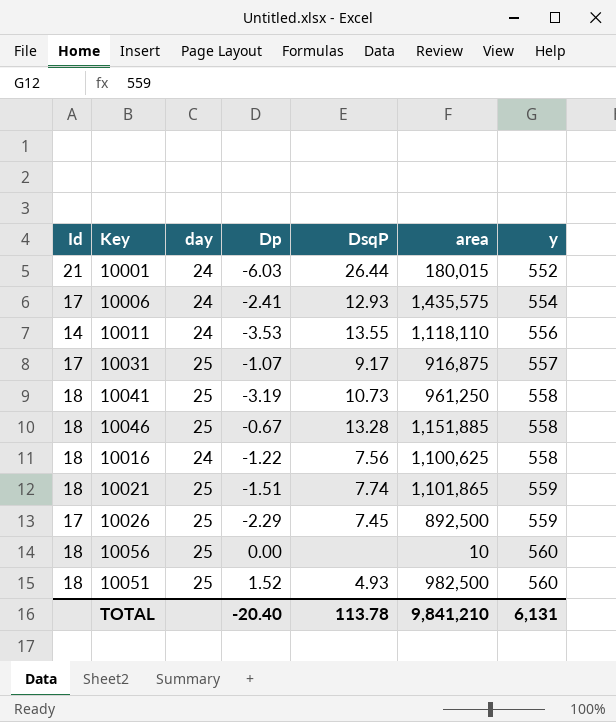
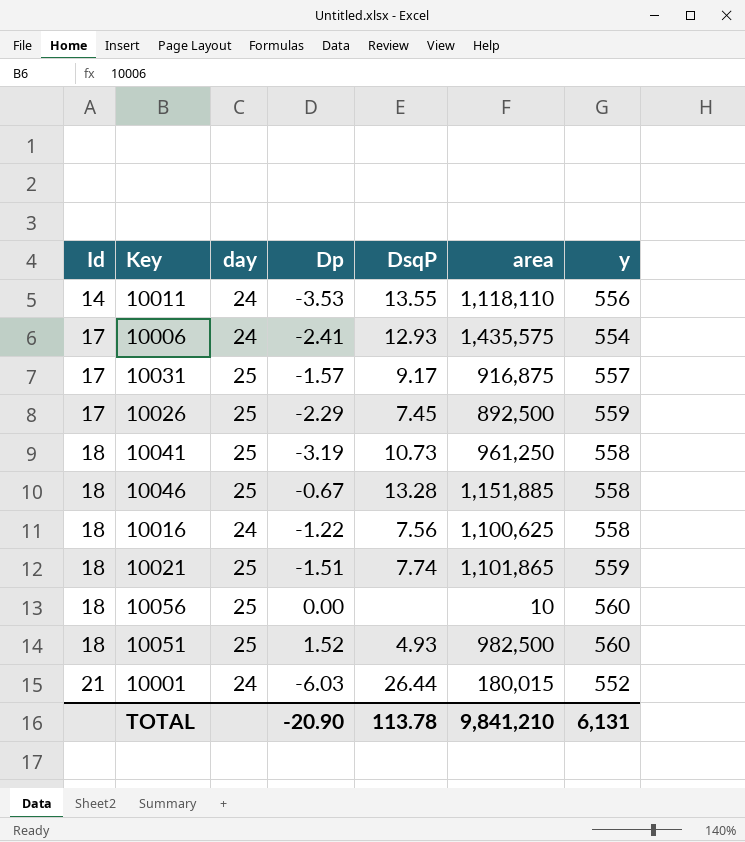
row order: y ascending -> Id ascending
10031 | Dp: -1.07 -> -1.57
TOTAL | Dp: -20.40 -> -20.90

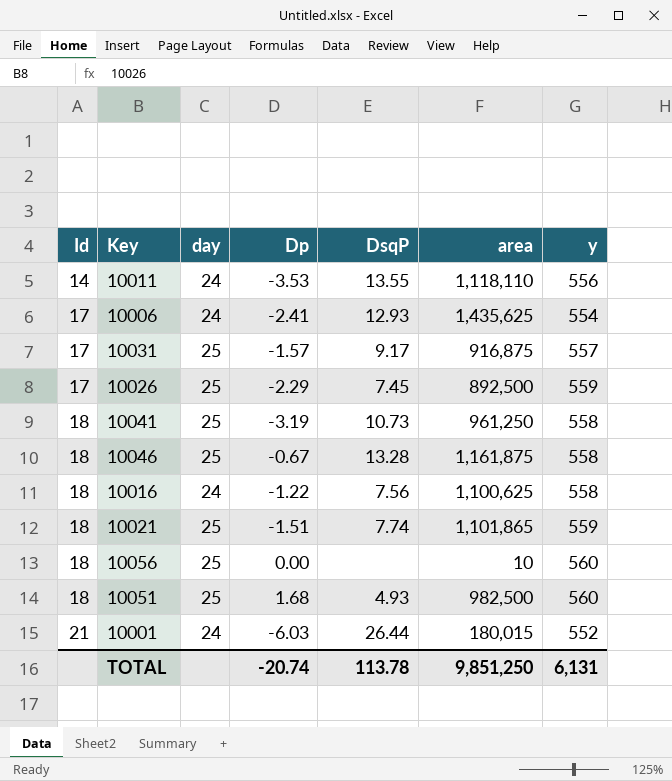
10006 | area: 1,435,575 -> 1,435,625
10046 | area: 1,151,885 -> 1,161,875
10051 | Dp: 1.52 -> 1.68
TOTAL | Dp: -20.90 -> -20.74
TOTAL | area: 9,841,210 -> 9,851,250

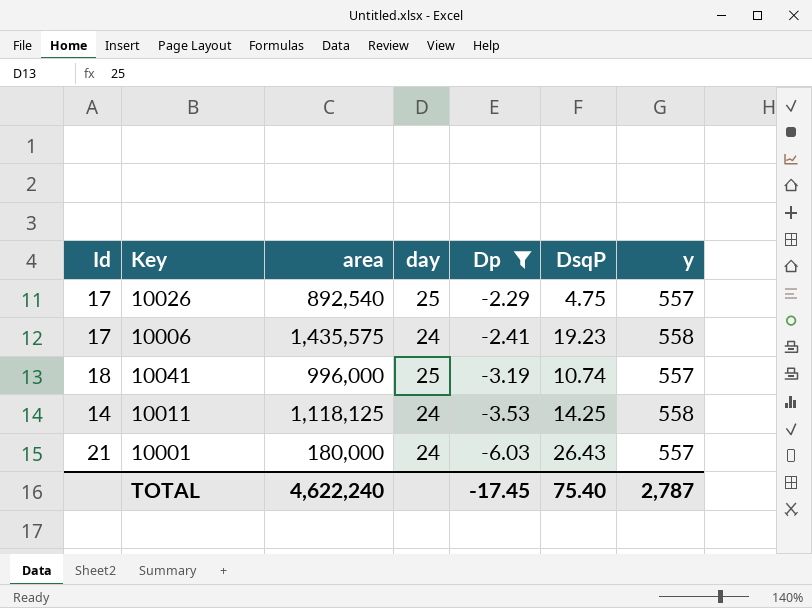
filter: none -> Dp <= -2.29
row order: Id ascending -> Dp descending
column area | position: 6 -> 3
10026 | area: 892,500 -> 892,540
10026 | DsqP: 7.45 -> 4.75
10026 | y: 559 -> 557
10006 | area: 1,435,625 -> 1,435,575
10006 | DsqP: 12.93 -> 19.23
10006 | y: 554 -> 558
10041 | area: 961,250 -> 996,000
10041 | DsqP: 10.73 -> 10.74
10041 | y: 558 -> 557
10011 | area: 1,118,110 -> 1,118,125
10011 | DsqP: 13.55 -> 14.25
10011 | y: 556 -> 558
10001 | area: 180,015 -> 180,000
10001 | DsqP: 26.44 -> 26.43
10001 | y: 552 -> 557
TOTAL | area: 9,851,250 -> 4,622,240
TOTAL | Dp: -20.74 -> -17.45
TOTAL | DsqP: 113.78 -> 75.40
TOTAL | y: 6,131 -> 2,787

